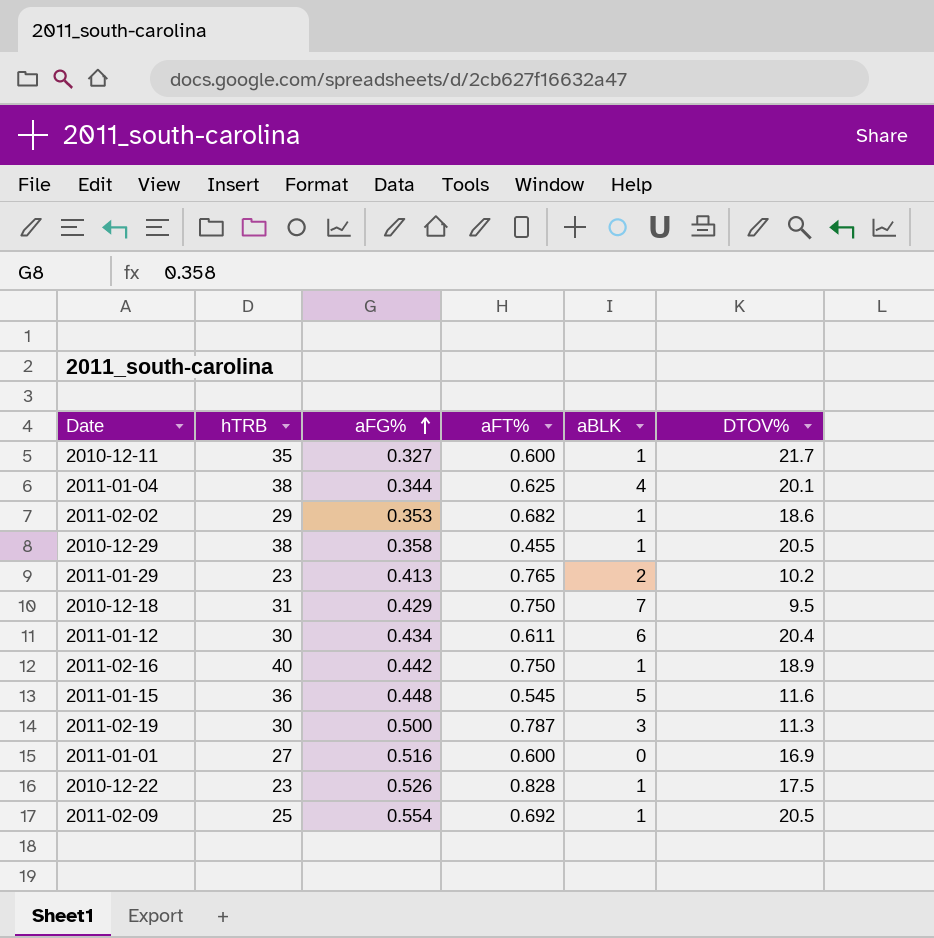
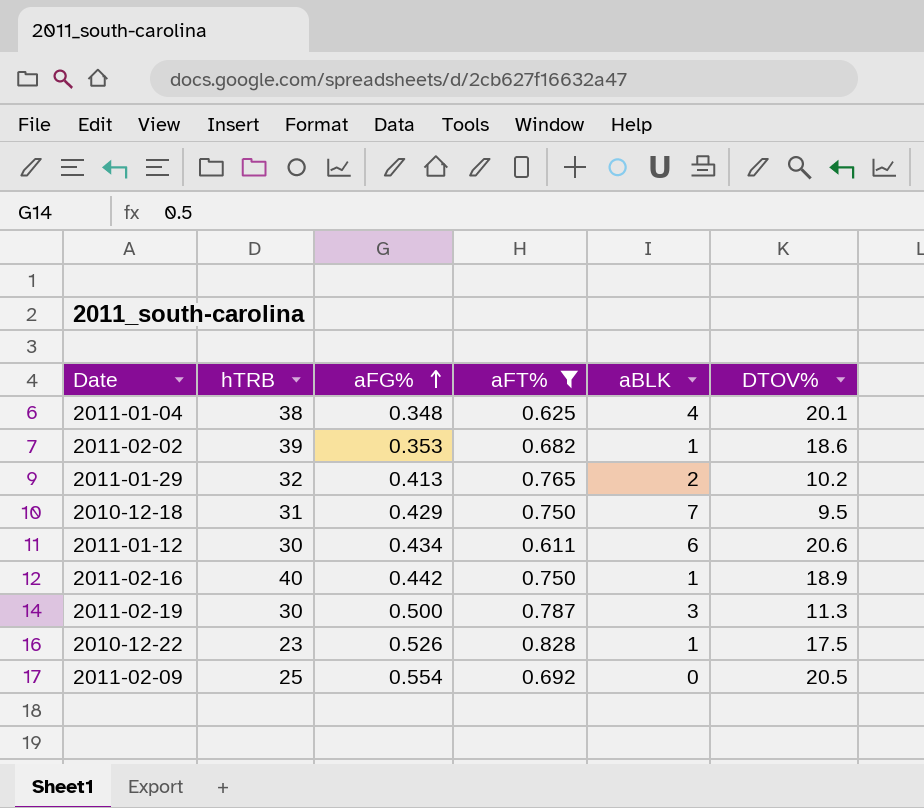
filter: none -> aFT% >= 0.611
2011-01-04 | aFG%: 0.344 -> 0.348
2011-02-02 | hTRB: 29 -> 39
2011-01-29 | hTRB: 23 -> 32
2011-01-12 | DTOV%: 20.4 -> 20.6
2011-02-09 | aBLK: 1 -> 0

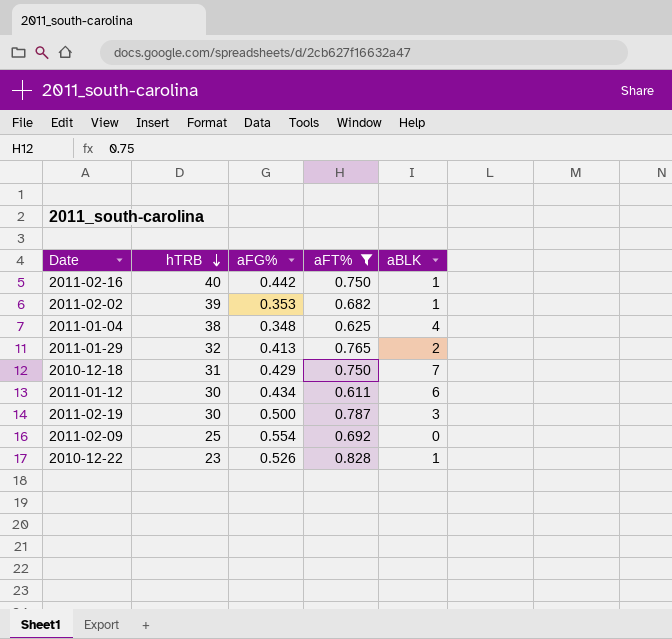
row order: aFG% ascending -> hTRB descending
column DTOV% | position: 6 -> none

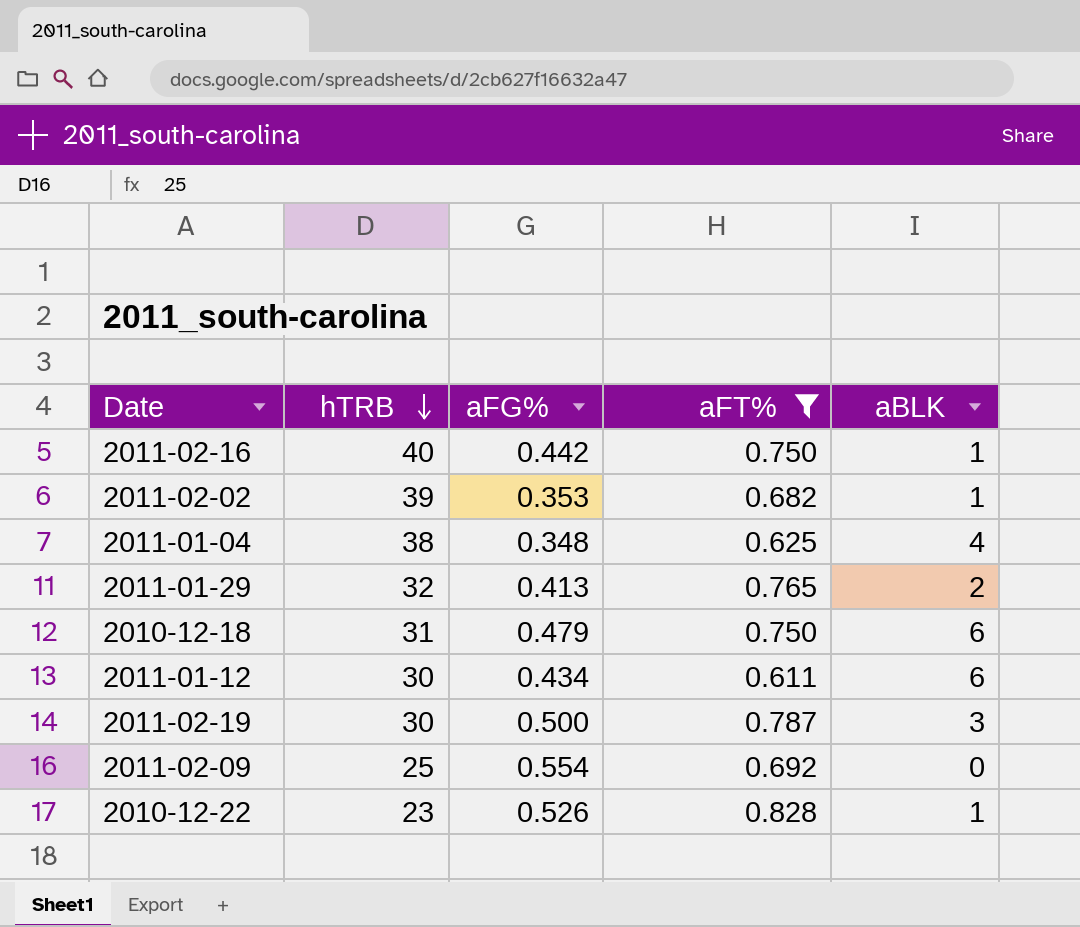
2010-12-18 | aFG%: 0.429 -> 0.479
2010-12-18 | aBLK: 7 -> 6

